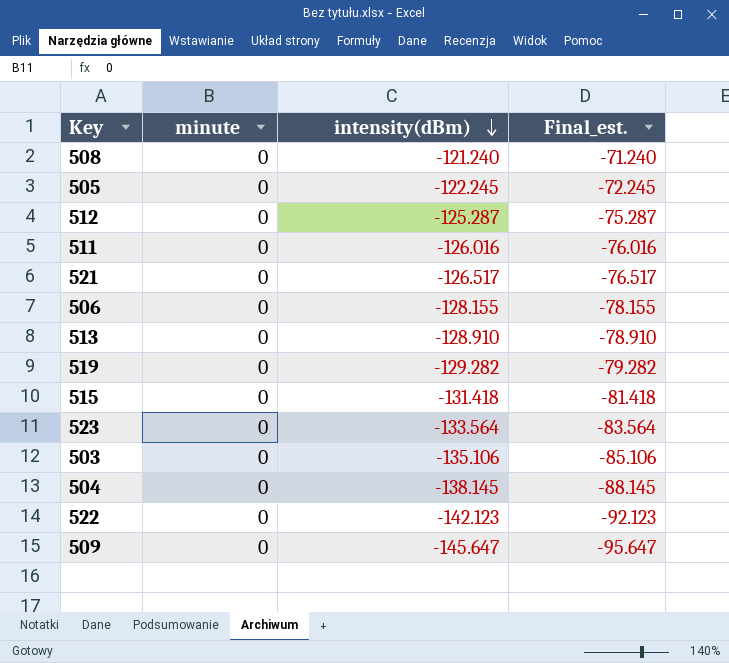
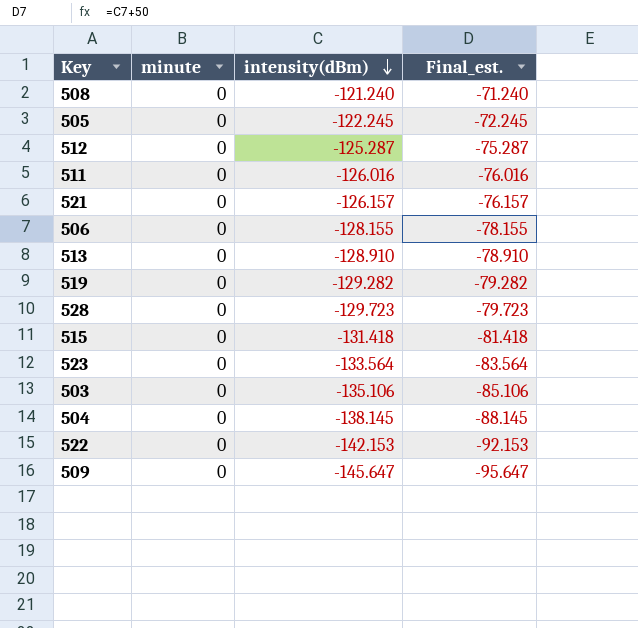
521 | intensity(dBm): -126.517 -> -126.157
521 | Final_est.: -76.517 -> -76.157
row 528: none -> 0 | -129.723 | -79.723
522 | intensity(dBm): -142.123 -> -142.153
522 | Final_est.: -92.123 -> -92.153

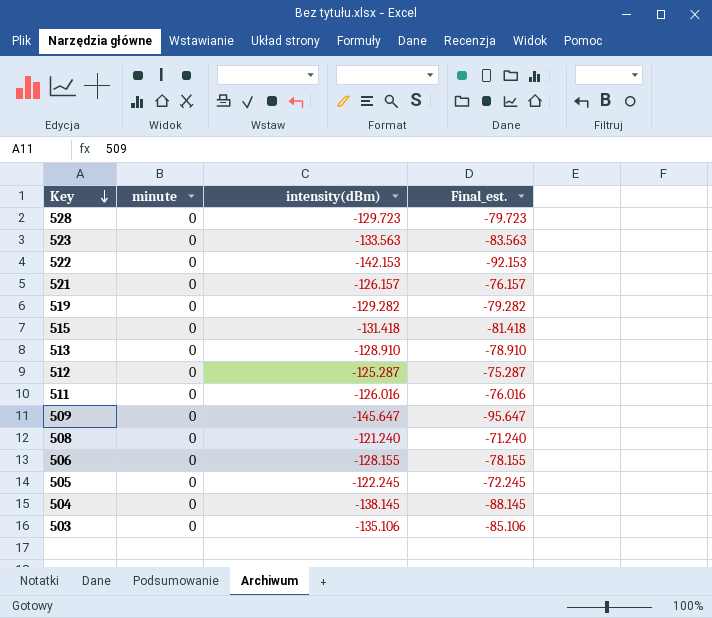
row order: intensity(dBm) descending -> Key descending
523 | intensity(dBm): -133.564 -> -133.563
523 | Final_est.: -83.564 -> -83.563

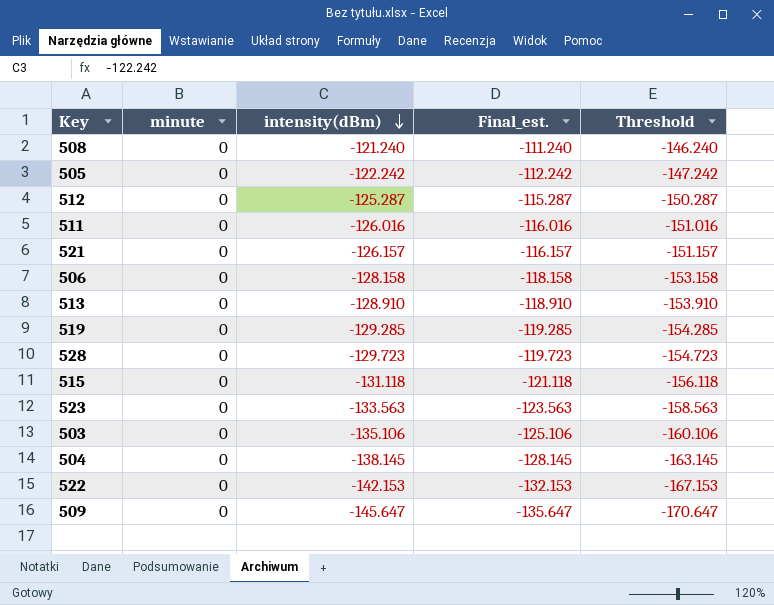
row order: Key descending -> intensity(dBm) descending
column Final_est. | formula: [intensity(dBm)] + 50 -> [intensity(dBm)] + 10
column Threshold | formula: none -> [intensity(dBm)] - 25
505 | intensity(dBm): -122.245 -> -122.242
506 | intensity(dBm): -128.155 -> -128.158
519 | intensity(dBm): -129.282 -> -129.285
515 | intensity(dBm): -131.418 -> -131.118

